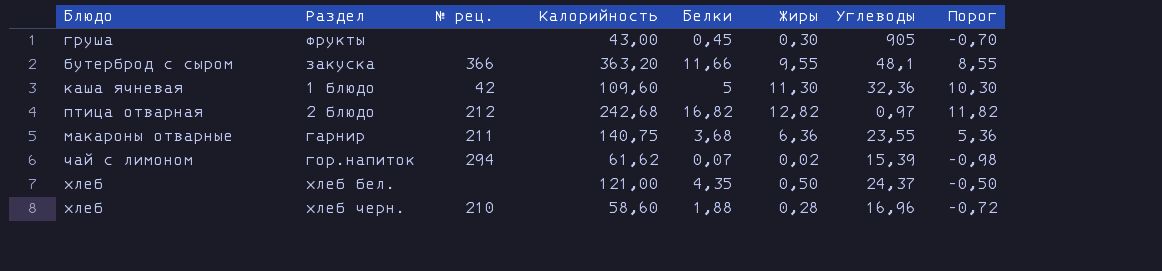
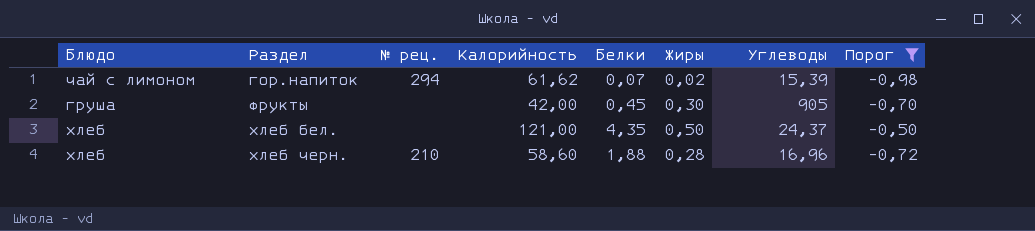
filter: none -> Порог <= -0,50
row order: none -> Раздел ascending
фрукты | Калорийность: 43,00 -> 42,00

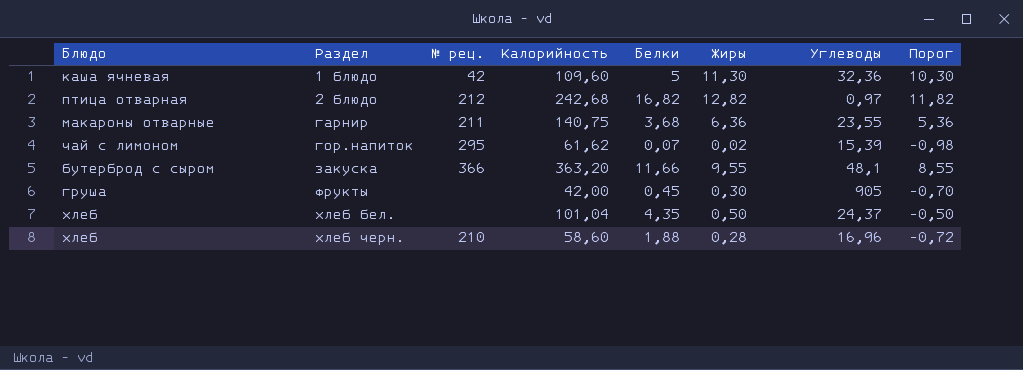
filter: Порог <= -0,50 -> none
гор.напиток | № рец.: 294 -> 295
хлеб бел. | Калорийность: 121,00 -> 101,04

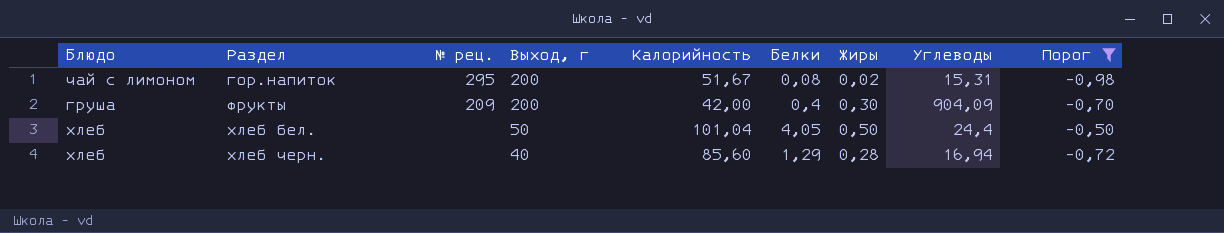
filter: none -> Порог <= -0,50
column Выход, г | position: none -> 4
гор.напиток | Калорийность: 61,62 -> 51,67
гор.напиток | Белки: 0,07 -> 0,08
гор.напиток | Углеводы: 15,39 -> 15,31
фрукты | № рец.: none -> 209
фрукты | Белки: 0,45 -> 0,4
фрукты | Углеводы: 905 -> 904,09
хлеб бел. | Белки: 4,35 -> 4,05
хлеб бел. | Углеводы: 24,37 -> 24,4
хлеб черн. | № рец.: 210 -> none
хлеб черн. | Калорийность: 58,60 -> 85,60
хлеб черн. | Белки: 1,88 -> 1,29
хлеб черн. | Углеводы: 16,96 -> 16,94

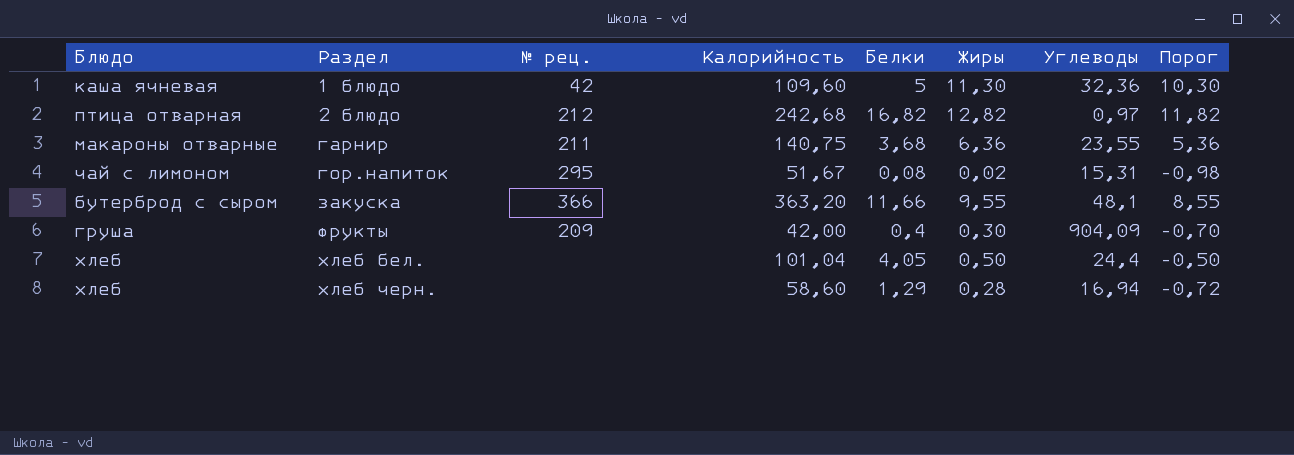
filter: Порог <= -0,50 -> none
column Выход, г | position: 4 -> none
хлеб черн. | Калорийность: 85,60 -> 58,60

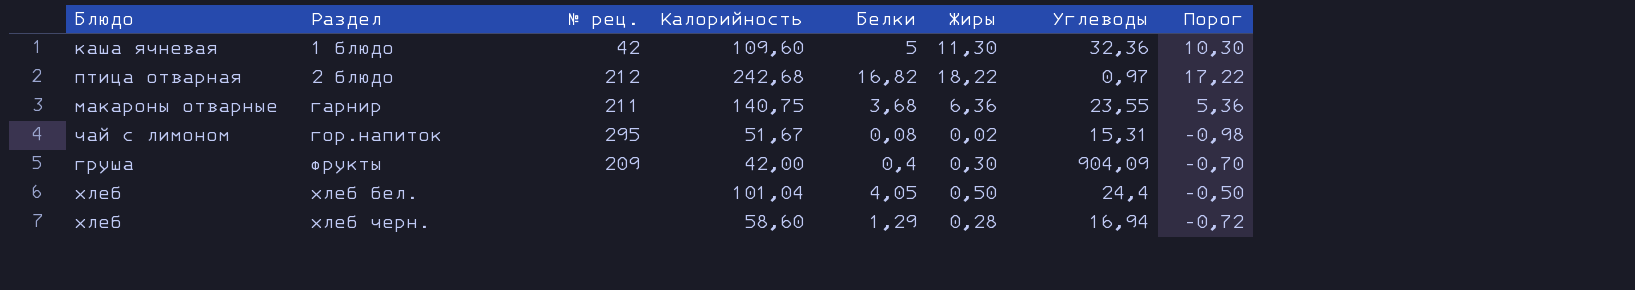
row закуска: бутерброд с сыром | 366 | 363,20 | 11,66 | 9,55 | 48,1 | 8,55 -> none
2 блюдо | Жиры: 12,82 -> 18,22
2 блюдо | Порог: 11,82 -> 17,22

